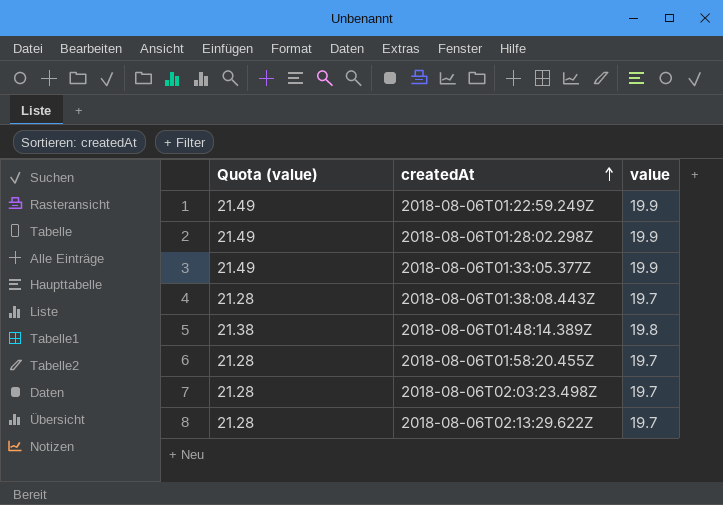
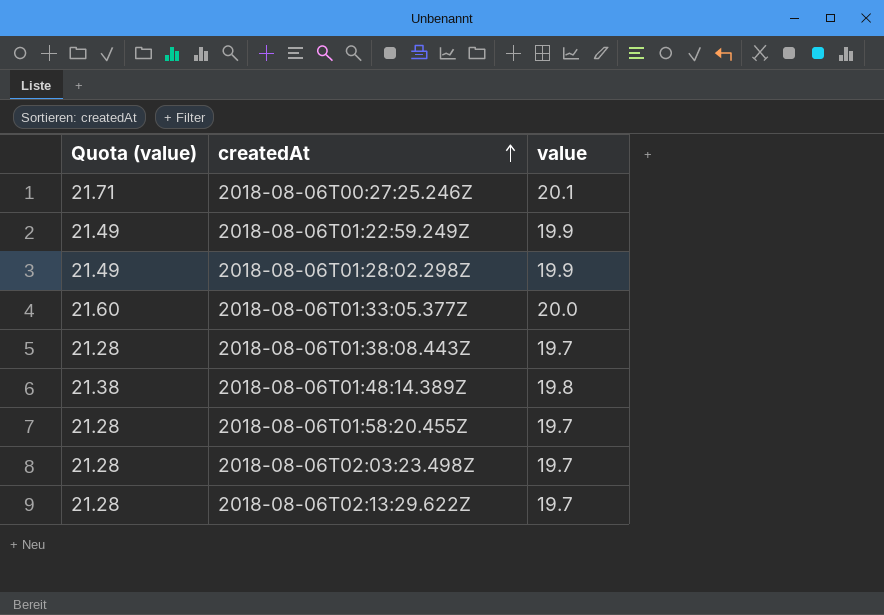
row 2018-08-06T00:27:25.246Z: none -> 21.71 | 20.1
2018-08-06T01:33:05.377Z | Quota (value): 21.49 -> 21.60
2018-08-06T01:33:05.377Z | value: 19.9 -> 20.0

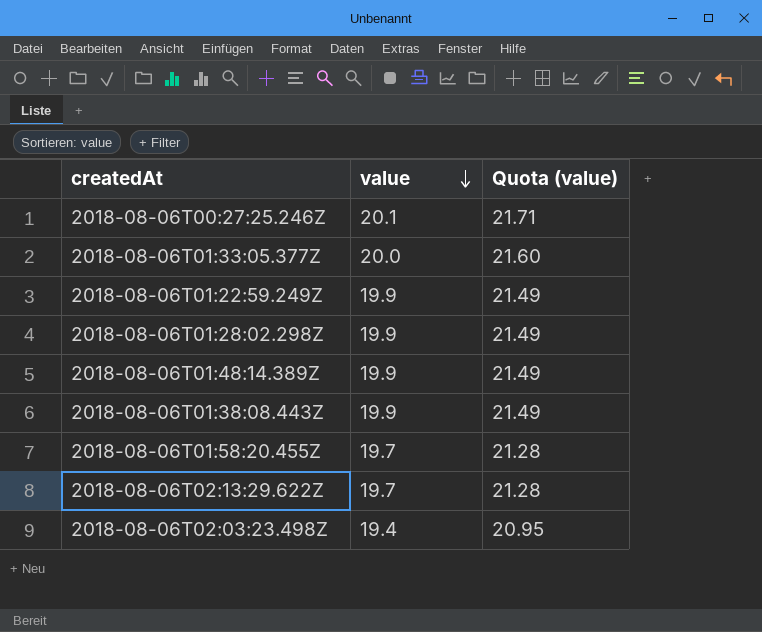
row order: createdAt ascending -> value descending
column Quota (value) | position: 1 -> 3
2018-08-06T01:48:14.389Z | value: 19.8 -> 19.9
2018-08-06T01:48:14.389Z | Quota (value): 21.38 -> 21.49
2018-08-06T01:38:08.443Z | value: 19.7 -> 19.9
2018-08-06T01:38:08.443Z | Quota (value): 21.28 -> 21.49
2018-08-06T02:03:23.498Z | value: 19.7 -> 19.4
2018-08-06T02:03:23.498Z | Quota (value): 21.28 -> 20.95

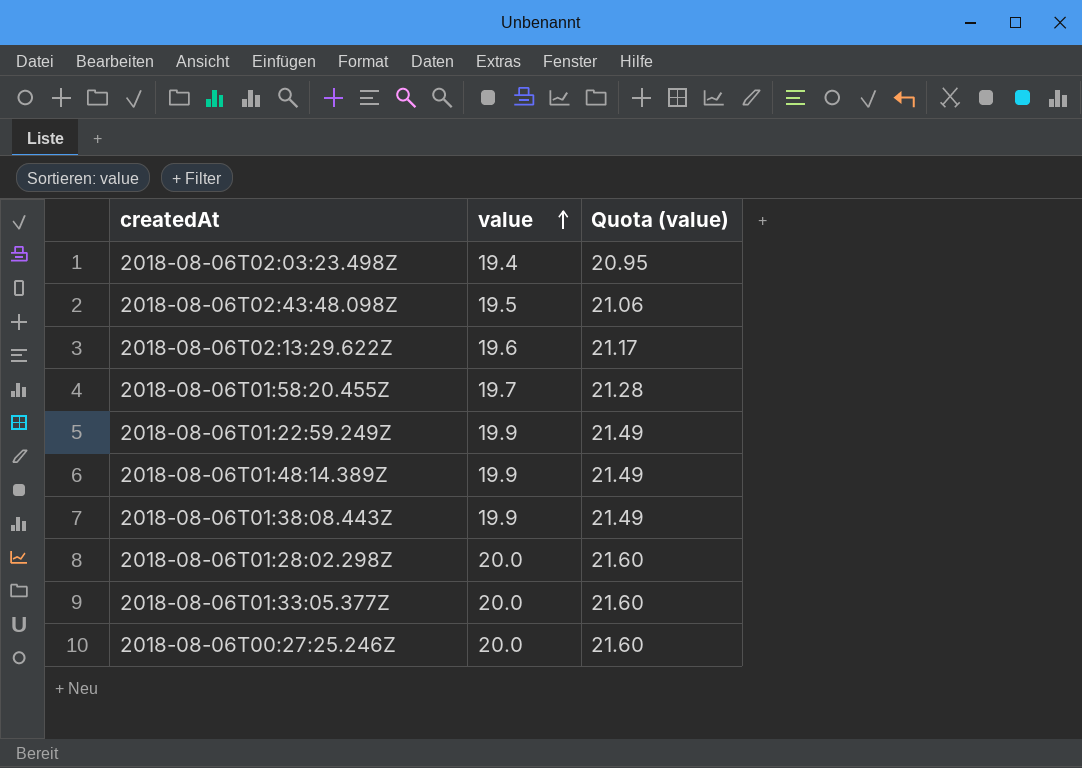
row order: value descending -> value ascending
row 2018-08-06T02:43:48.098Z: none -> 19.5 | 21.06
2018-08-06T02:13:29.622Z | value: 19.7 -> 19.6
2018-08-06T02:13:29.622Z | Quota (value): 21.28 -> 21.17
2018-08-06T01:28:02.298Z | value: 19.9 -> 20.0
2018-08-06T01:28:02.298Z | Quota (value): 21.49 -> 21.60
2018-08-06T00:27:25.246Z | value: 20.1 -> 20.0
2018-08-06T00:27:25.246Z | Quota (value): 21.71 -> 21.60

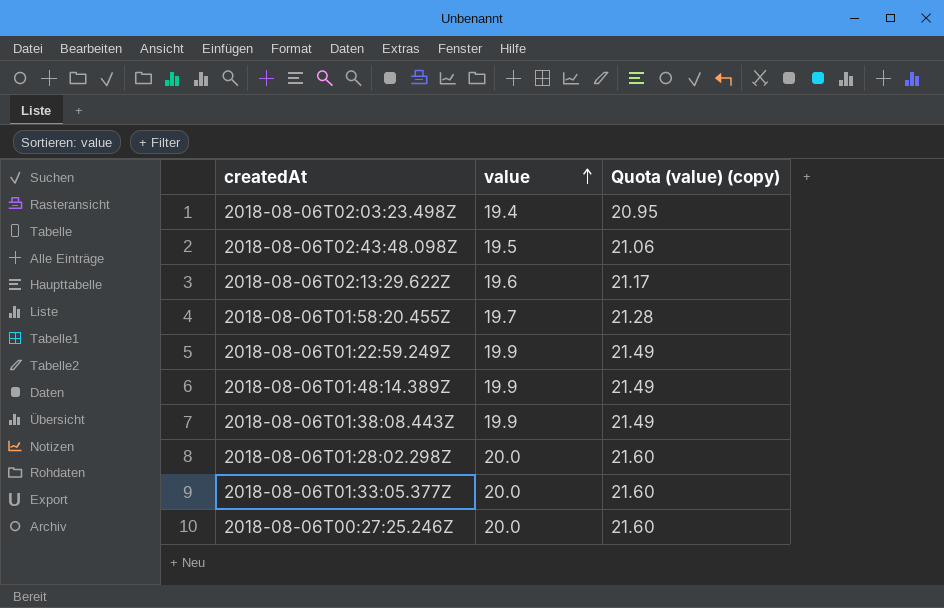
column name: Quota (value) -> Quota (value) (copy)

